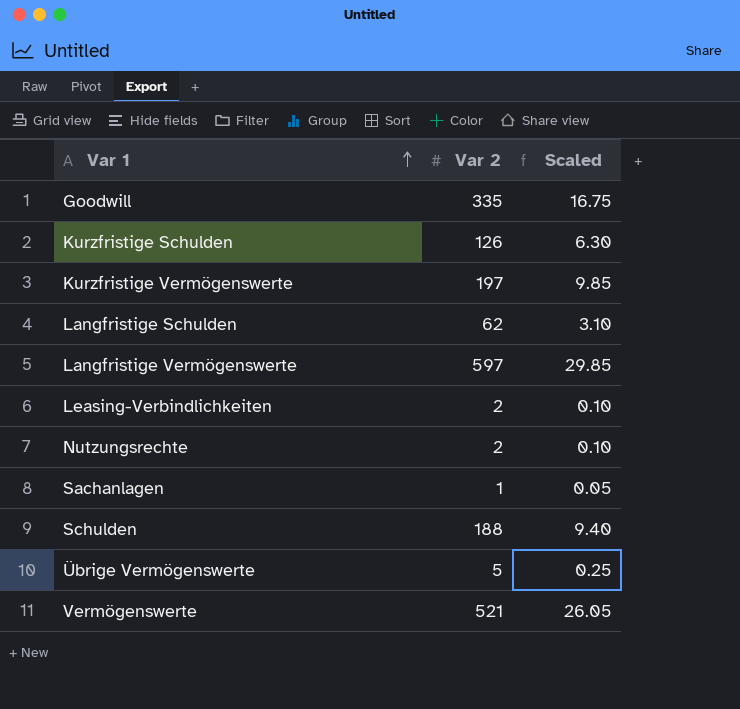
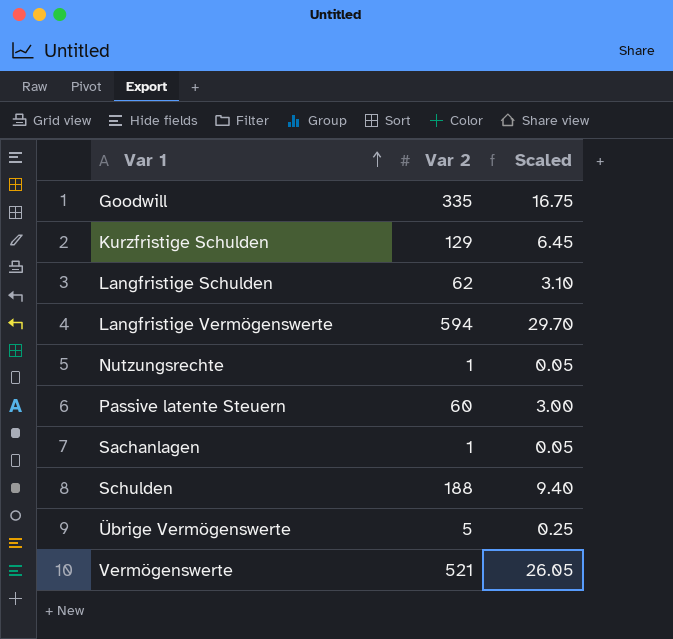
row Kurzfristige Vermögenswerte: 197 | 9.85 -> none
row Leasing-Verbindlichkeiten: 2 | 0.10 -> none
Kurzfristige Schulden | Var 2: 126 -> 129
Kurzfristige Schulden | Scaled: 6.30 -> 6.45
Langfristige Vermögenswerte | Var 2: 597 -> 594
Langfristige Vermögenswerte | Scaled: 29.85 -> 29.70
Nutzungsrechte | Var 2: 2 -> 1
Nutzungsrechte | Scaled: 0.10 -> 0.05
row Passive latente Steuern: none -> 60 | 3.00

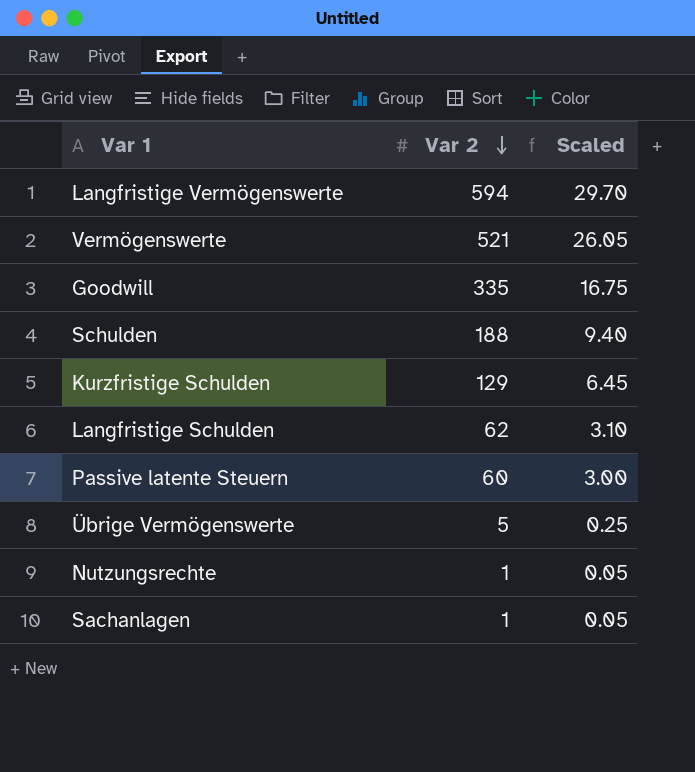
row order: Var 1 ascending -> Var 2 descending

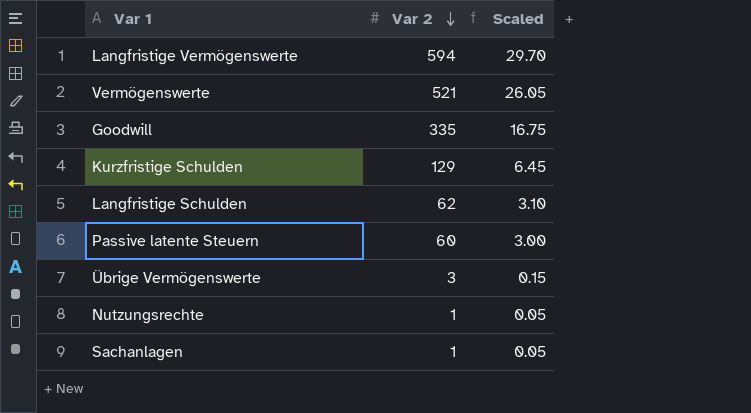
row Schulden: 188 | 9.40 -> none
Übrige Vermögenswerte | Var 2: 5 -> 3
Übrige Vermögenswerte | Scaled: 0.25 -> 0.15

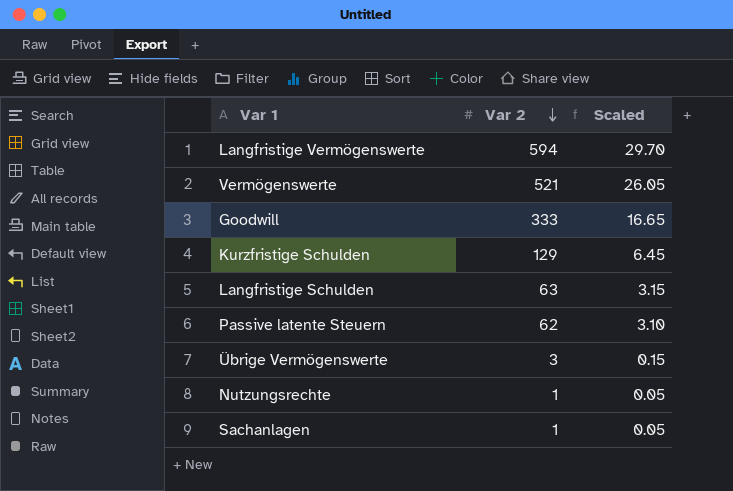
Goodwill | Var 2: 335 -> 333
Goodwill | Scaled: 16.75 -> 16.65
Langfristige Schulden | Var 2: 62 -> 63
Langfristige Schulden | Scaled: 3.10 -> 3.15
Passive latente Steuern | Var 2: 60 -> 62
Passive latente Steuern | Scaled: 3.00 -> 3.10

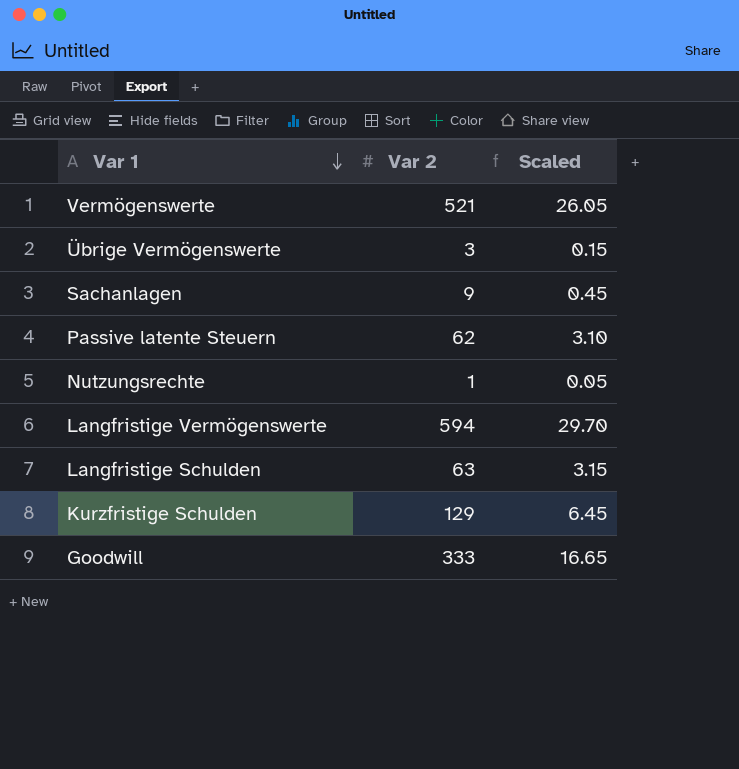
row order: Var 2 descending -> Var 1 descending
Sachanlagen | Var 2: 1 -> 9
Sachanlagen | Scaled: 0.05 -> 0.45

